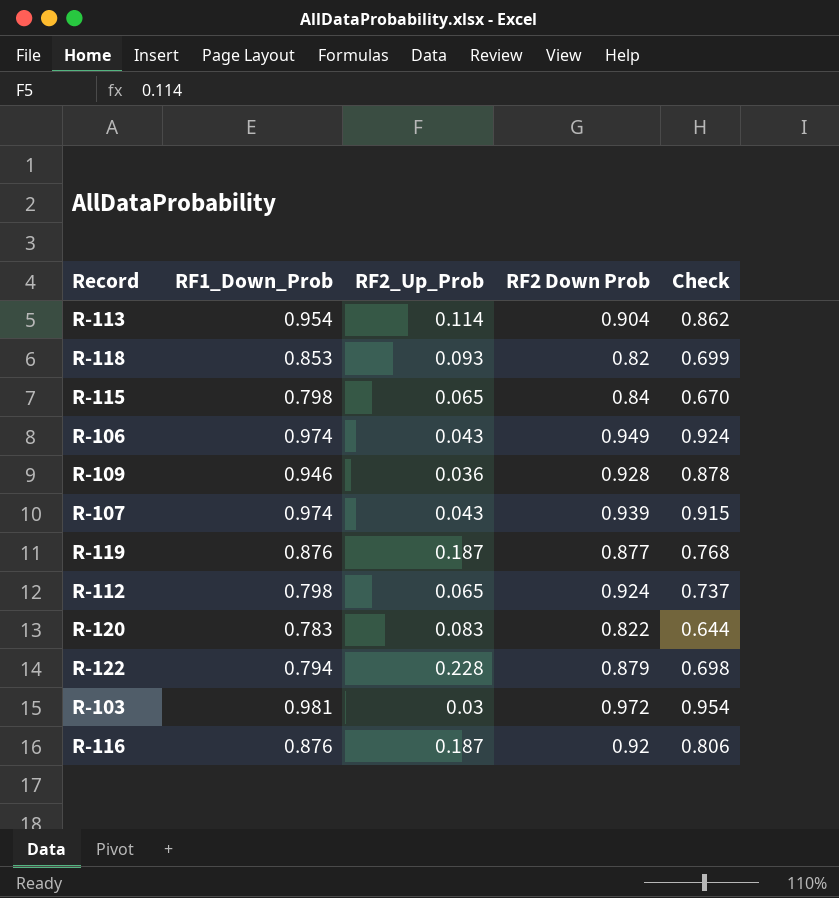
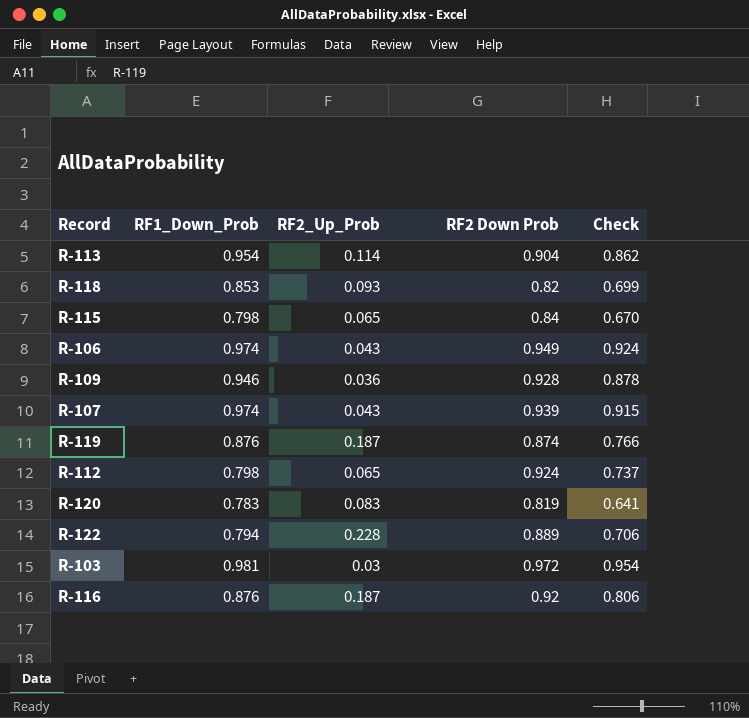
R-119 | RF2 Down Prob: 0.877 -> 0.874
R-119 | Check: 0.768 -> 0.766
R-120 | RF2 Down Prob: 0.822 -> 0.819
R-120 | Check: 0.644 -> 0.641
R-122 | RF2 Down Prob: 0.879 -> 0.889
R-122 | Check: 0.698 -> 0.706

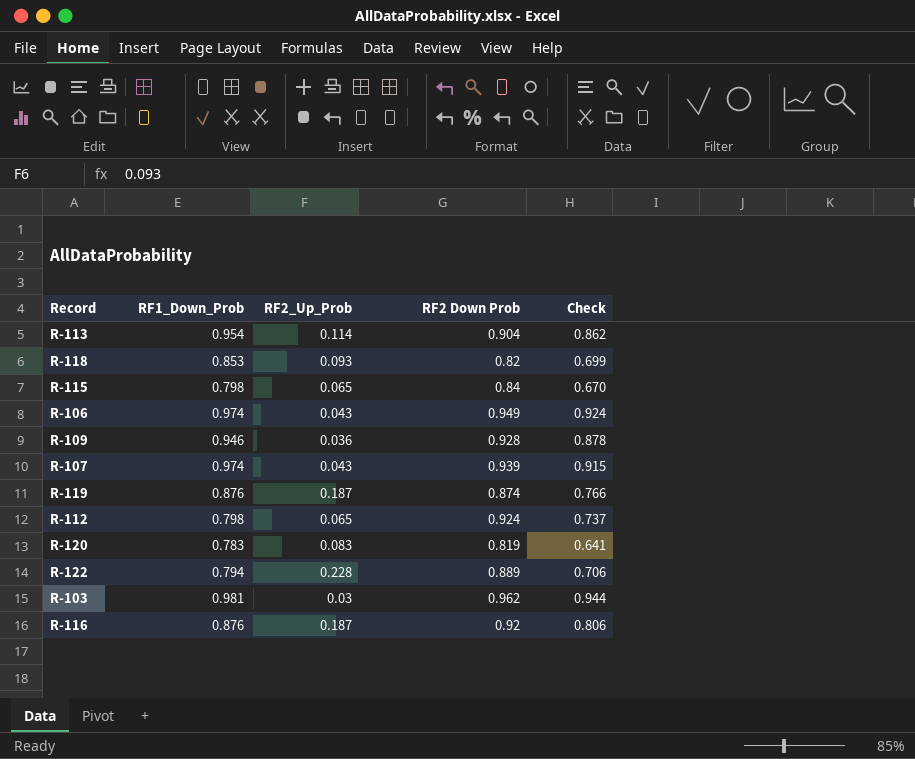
R-103 | RF2 Down Prob: 0.972 -> 0.962
R-103 | Check: 0.954 -> 0.944

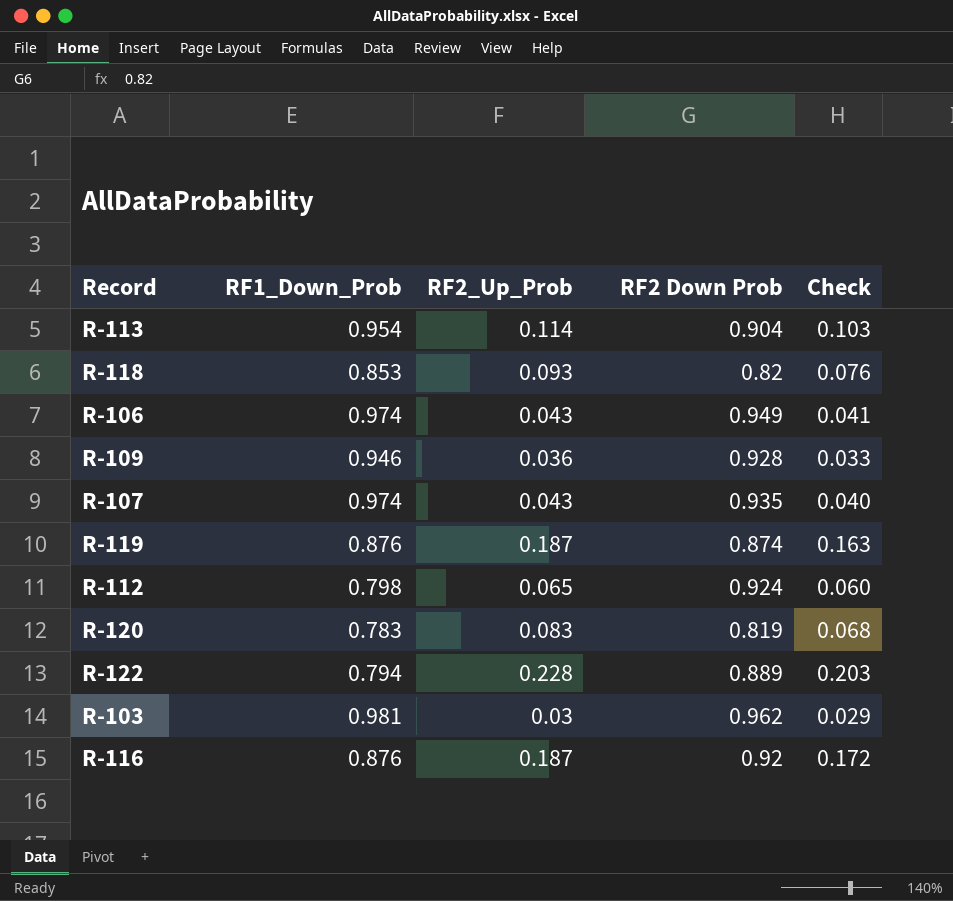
column Check | formula: [RF1_Down_Prob] * [RF2 Down Prob] -> [RF2_Up_Prob] * [RF2 Down Prob]
row R-115: 0.798 | 0.065 | 0.84 | 0.670 -> none
R-107 | RF2 Down Prob: 0.939 -> 0.935

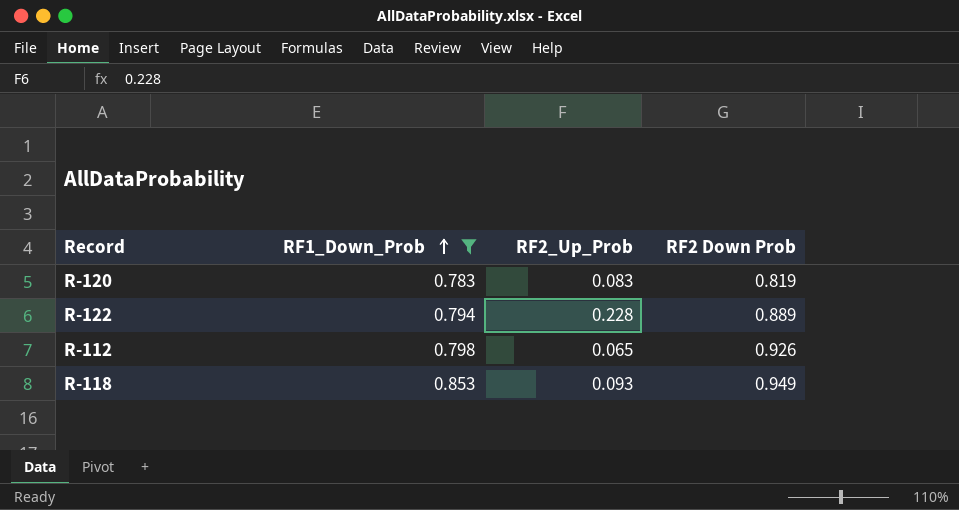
filter: none -> RF1_Down_Prob <= 0.853
row order: none -> RF1_Down_Prob ascending
column Check | formula: [RF2_Up_Prob] * [RF2 Down Prob] -> none
R-112 | RF2 Down Prob: 0.924 -> 0.926
R-118 | RF2 Down Prob: 0.82 -> 0.949

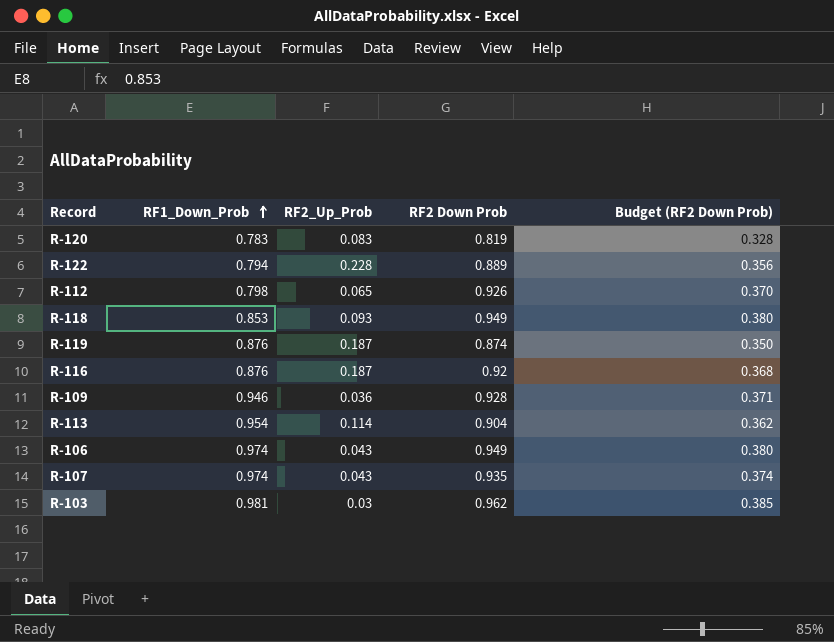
filter: RF1_Down_Prob <= 0.853 -> none
column Budget (RF2 Down Prob) | formula: none -> [RF2 Down Prob] * 0.4

